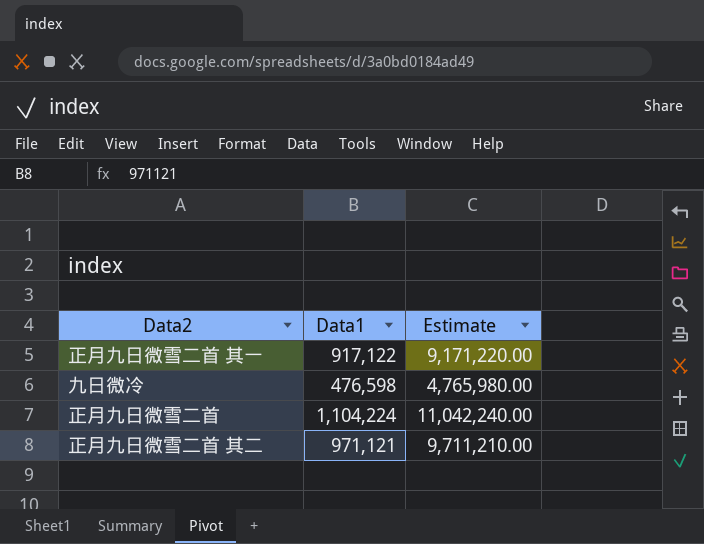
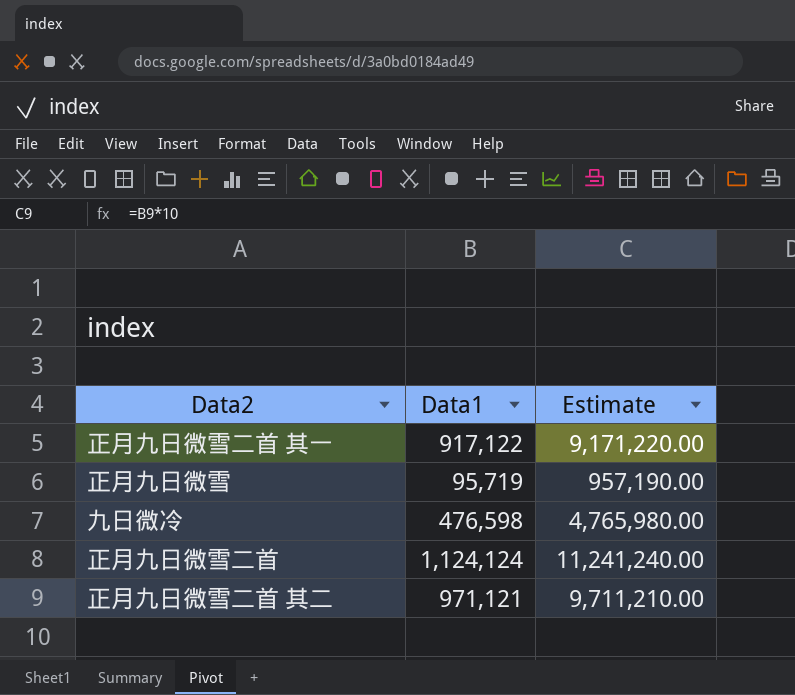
row 正月九日微雪: none -> 95,719 | 957,190.00
正月九日微雪二首 | Data1: 1,104,224 -> 1,124,124
正月九日微雪二首 | Estimate: 11,042,240.00 -> 11,241,240.00

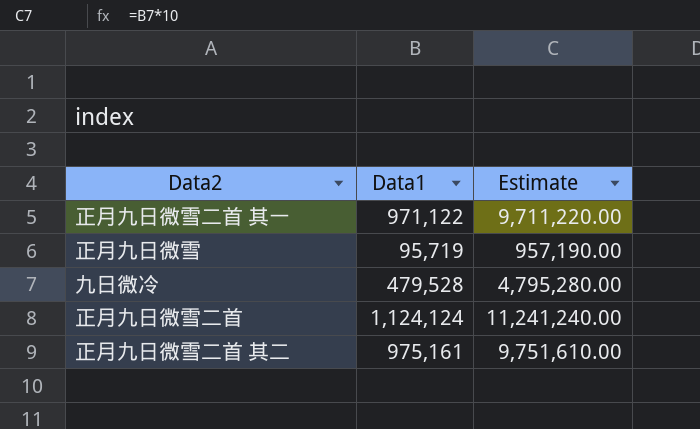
正月九日微雪二首 其一 | Data1: 917,122 -> 971,122
正月九日微雪二首 其一 | Estimate: 9,171,220.00 -> 9,711,220.00
九日微冷 | Data1: 476,598 -> 479,528
九日微冷 | Estimate: 4,765,980.00 -> 4,795,280.00
正月九日微雪二首 其二 | Data1: 971,121 -> 975,161
正月九日微雪二首 其二 | Estimate: 9,711,210.00 -> 9,751,610.00

